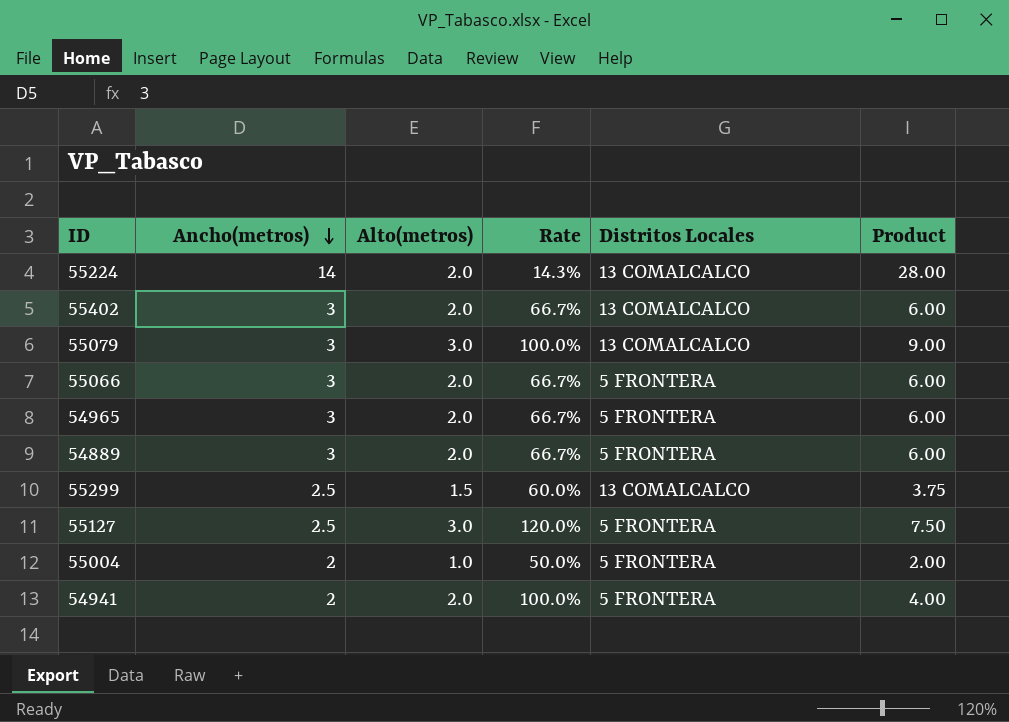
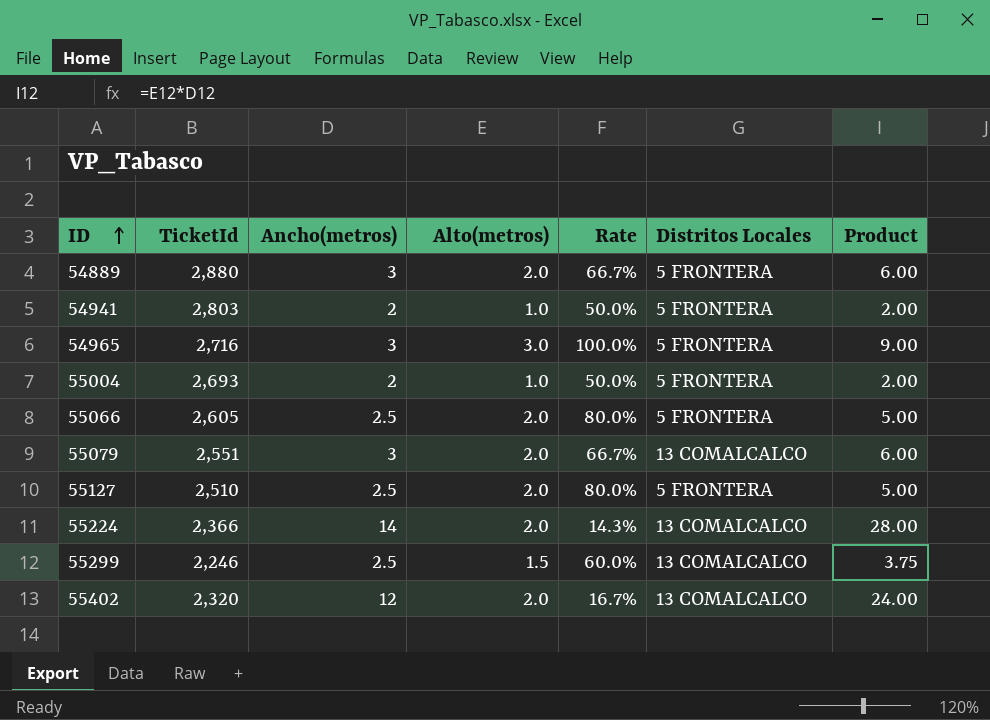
row order: Ancho(metros) descending -> ID ascending
column TicketId | position: none -> 2
54941 | Alto(metros): 2.0 -> 1.0
54941 | Rate: 100.0% -> 50.0%
54941 | Product: 4.00 -> 2.00
54965 | Alto(metros): 2.0 -> 3.0
54965 | Rate: 66.7% -> 100.0%
54965 | Product: 6.00 -> 9.00
55066 | Ancho(metros): 3 -> 2.5
55066 | Rate: 66.7% -> 80.0%
55066 | Product: 6.00 -> 5.00
55079 | Alto(metros): 3.0 -> 2.0
55079 | Rate: 100.0% -> 66.7%
55079 | Product: 9.00 -> 6.00
55127 | Alto(metros): 3.0 -> 2.0
55127 | Rate: 120.0% -> 80.0%
55127 | Product: 7.50 -> 5.00
55402 | Ancho(metros): 3 -> 12
55402 | Rate: 66.7% -> 16.7%
55402 | Product: 6.00 -> 24.00

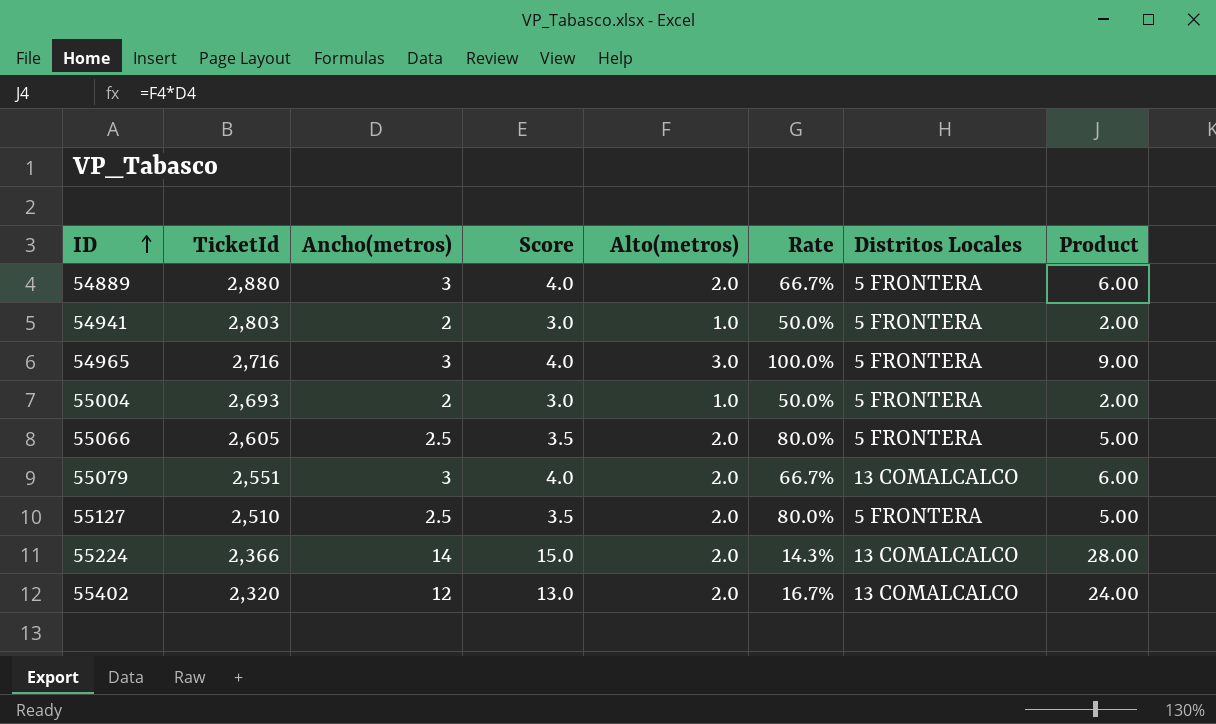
column Score | formula: none -> [Ancho(metros)] + 1
row 55299: 2,246 | 2.5 | 1.5 | 60.0% | 13 COMALCALCO | 3.75 -> none

